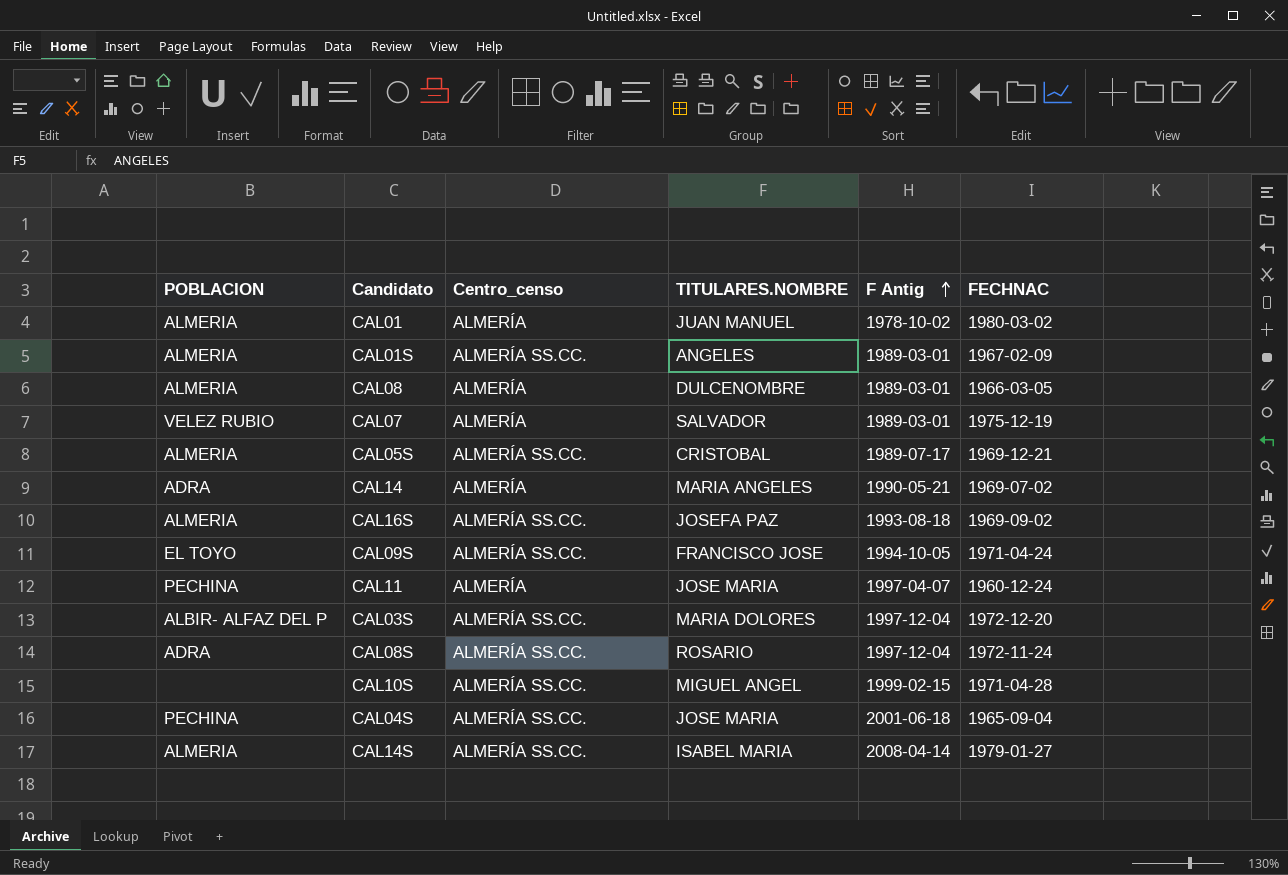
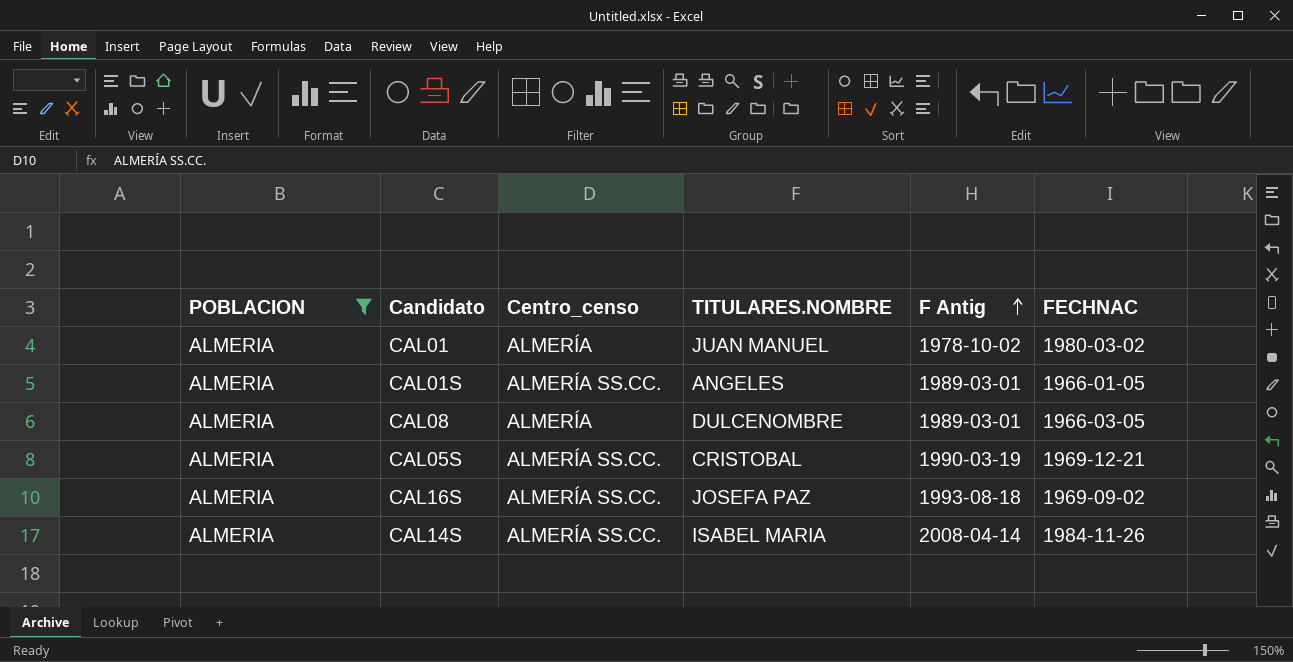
filter: none -> POBLACION = ALMERIA
CAL01S | FECHNAC: 1967-02-09 -> 1966-01-05
CAL05S | F Antig: 1989-07-17 -> 1990-03-19
CAL14S | FECHNAC: 1979-01-27 -> 1984-11-26

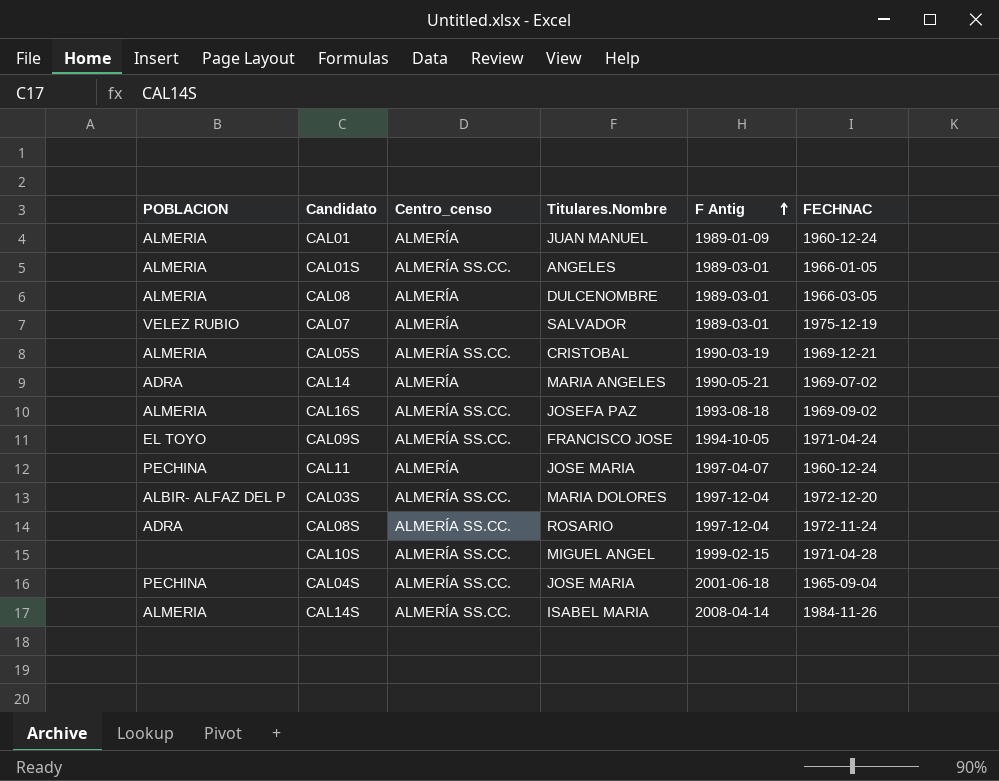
filter: POBLACION = ALMERIA -> none
column name: TITULARES.NOMBRE -> Titulares.Nombre
CAL01 | F Antig: 1978-10-02 -> 1989-01-09
CAL01 | FECHNAC: 1980-03-02 -> 1960-12-24

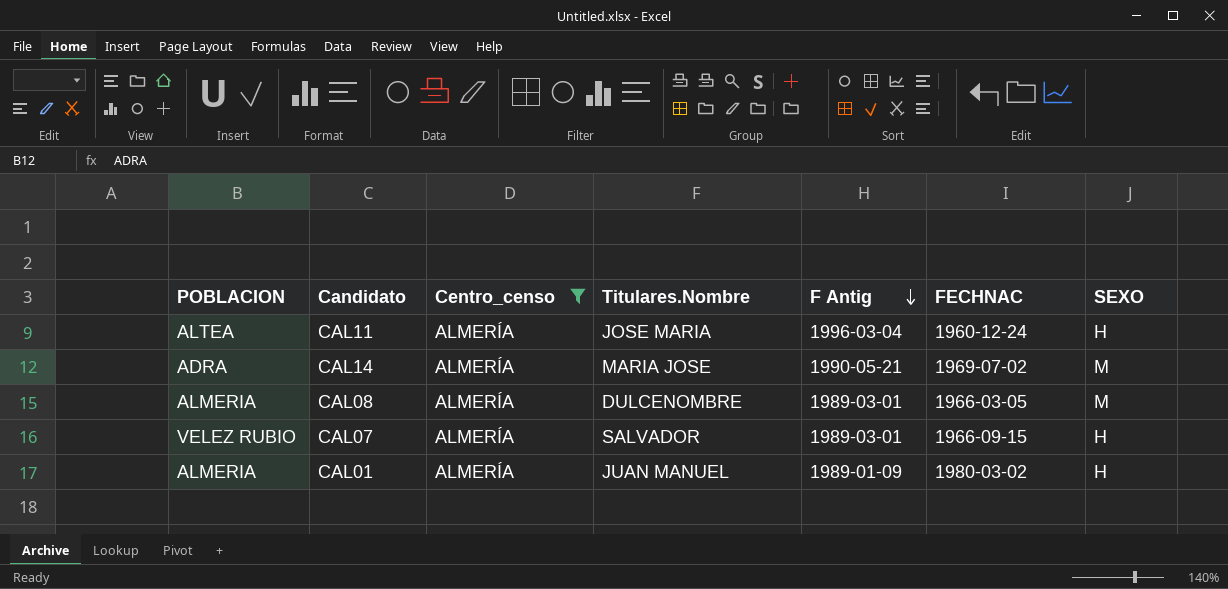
filter: none -> Centro_censo = ALMERÍA
row order: F Antig ascending -> F Antig descending
column SEXO | position: none -> 7
CAL11 | POBLACION: PECHINA -> ALTEA
CAL11 | F Antig: 1997-04-07 -> 1996-03-04
CAL14 | Titulares.Nombre: MARIA ANGELES -> MARIA JOSE
CAL07 | FECHNAC: 1975-12-19 -> 1966-09-15
CAL01 | FECHNAC: 1960-12-24 -> 1980-03-02

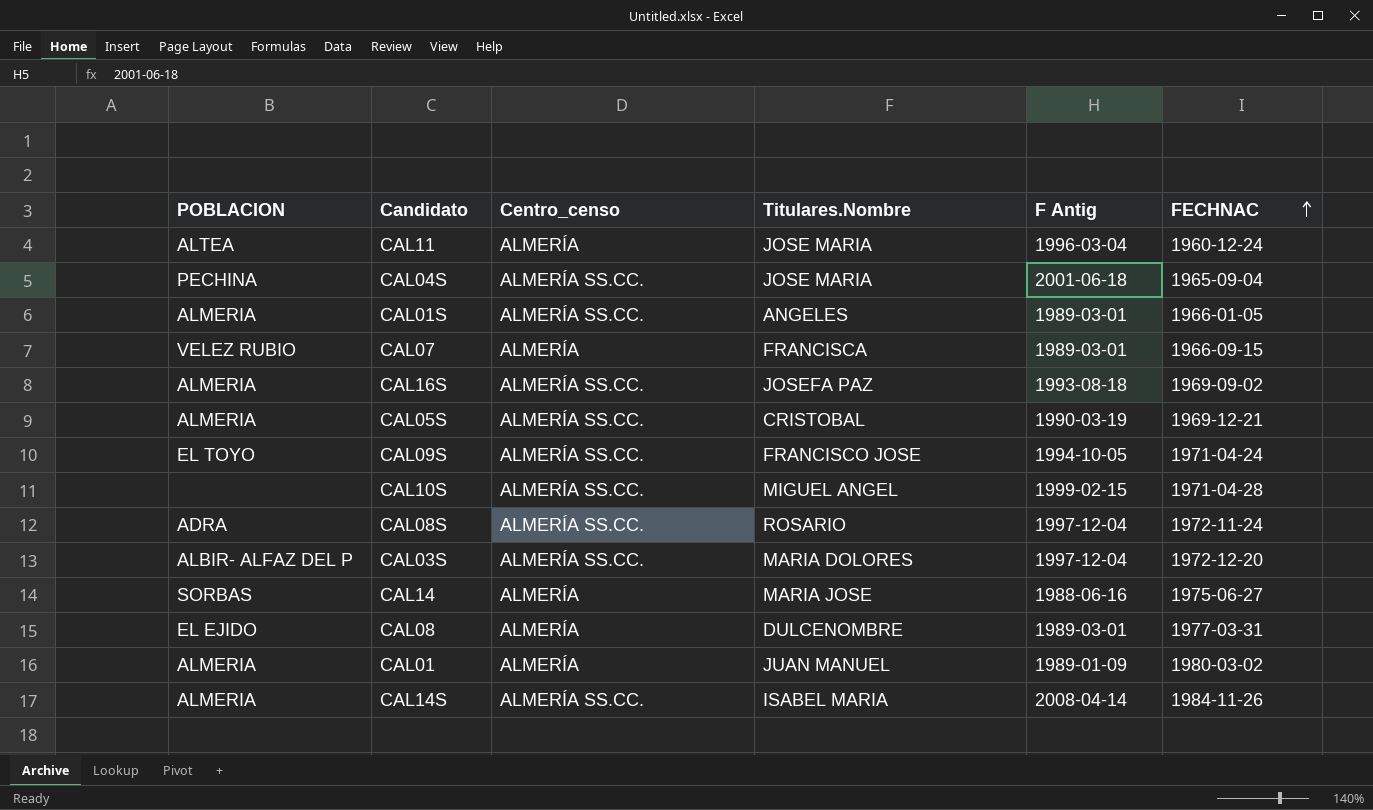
filter: Centro_censo = ALMERÍA -> none
row order: F Antig descending -> FECHNAC ascending
column SEXO | position: 7 -> none
CAL07 | Titulares.Nombre: SALVADOR -> FRANCISCA
CAL14 | POBLACION: ADRA -> SORBAS
CAL14 | F Antig: 1990-05-21 -> 1988-06-16
CAL14 | FECHNAC: 1969-07-02 -> 1975-06-27
CAL08 | POBLACION: ALMERIA -> EL EJIDO
CAL08 | FECHNAC: 1966-03-05 -> 1977-03-31

